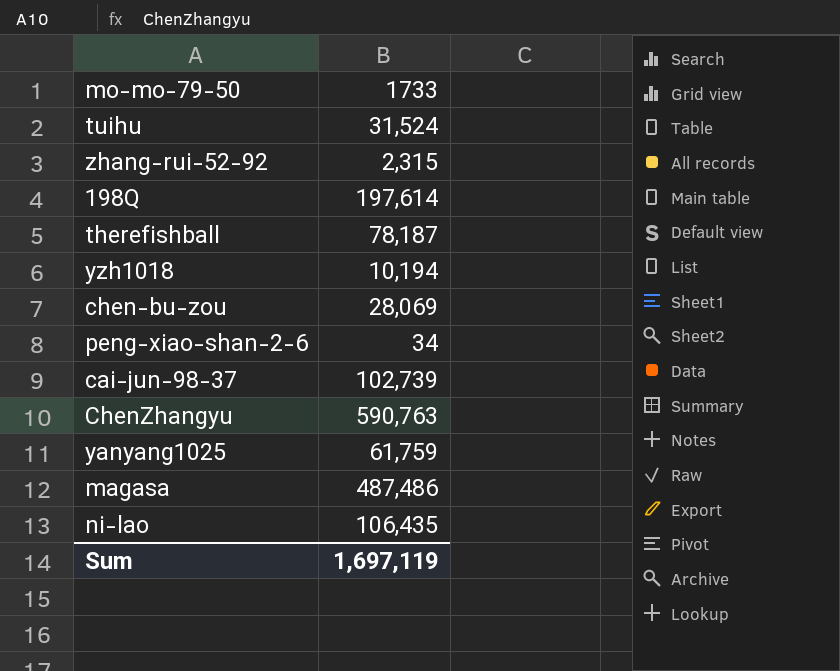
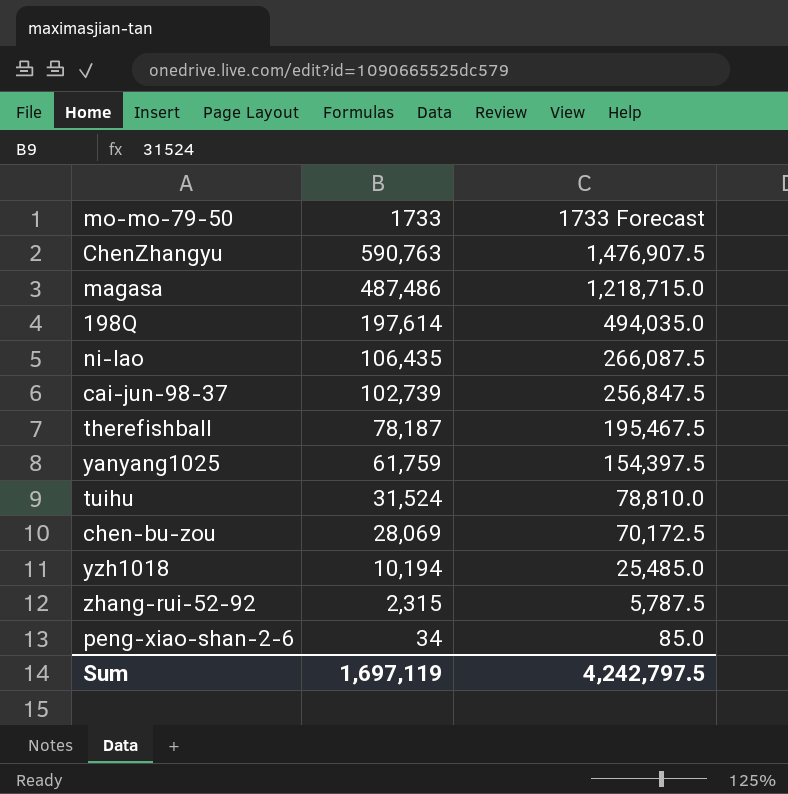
row order: none -> 1733 descending
column 1733 Forecast | formula: none -> [1733] * 2.5

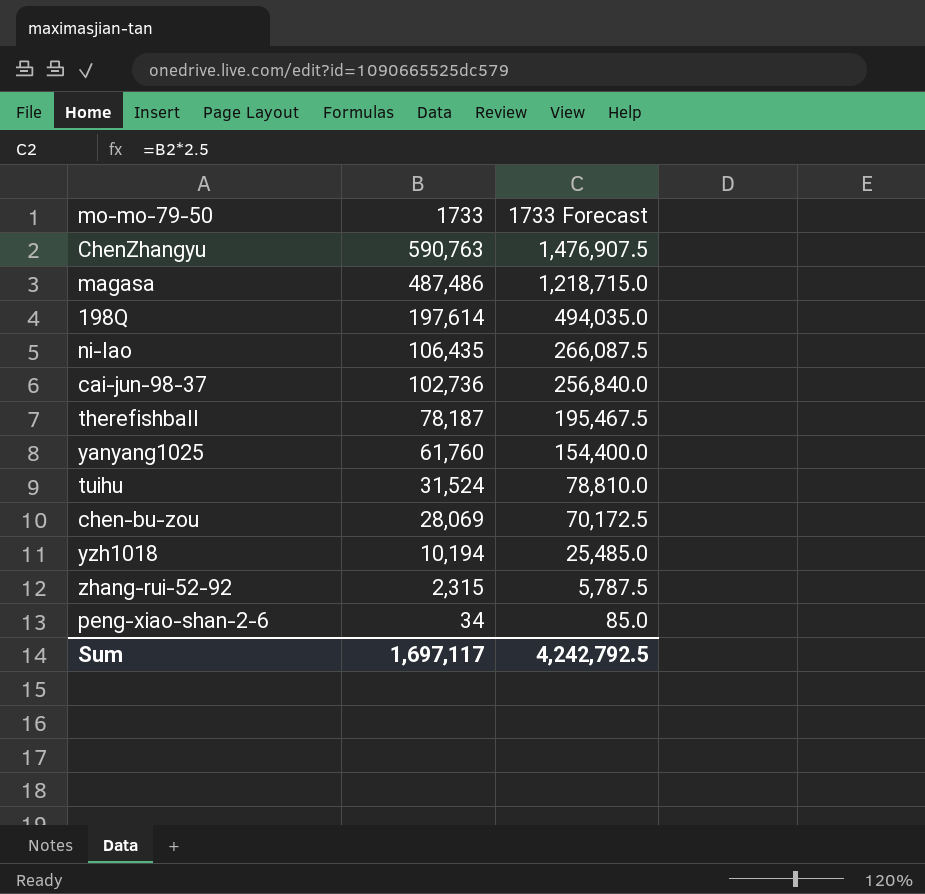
cai-jun-98-37 | 1733: 102,739 -> 102,736
cai-jun-98-37 | 1733 Forecast: 256,847.5 -> 256,840.0
yanyang1025 | 1733: 61,759 -> 61,760
yanyang1025 | 1733 Forecast: 154,397.5 -> 154,400.0
Sum | 1733: 1,697,119 -> 1,697,117
Sum | 1733 Forecast: 4,242,797.5 -> 4,242,792.5

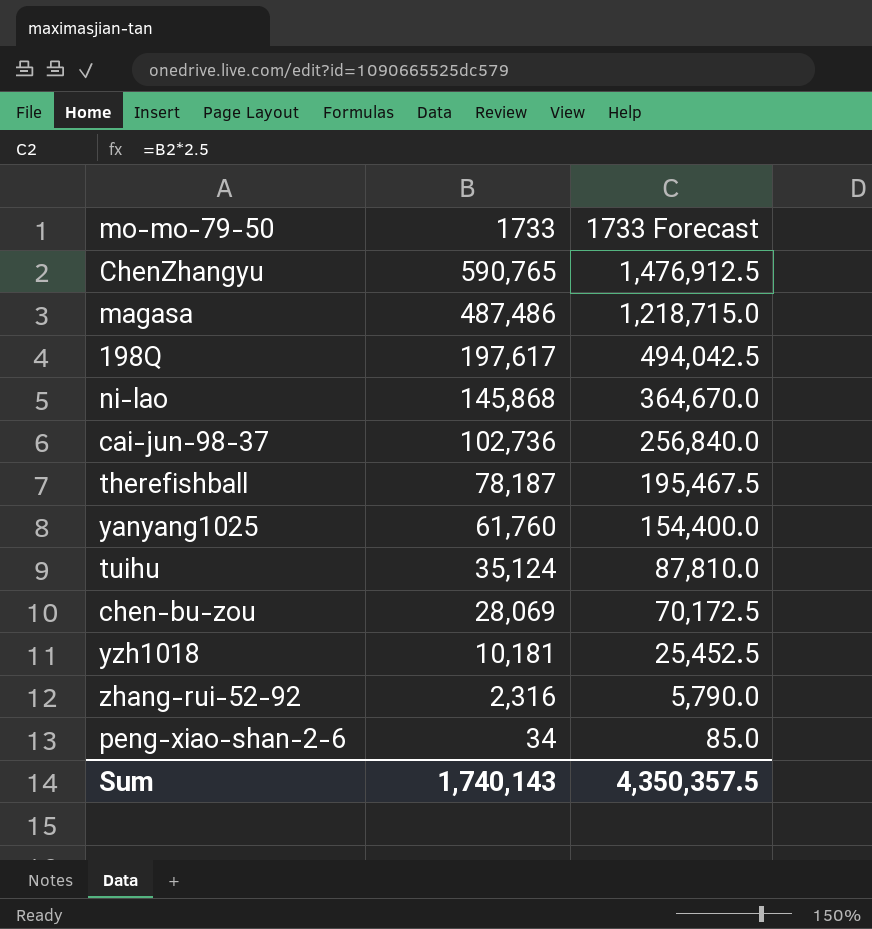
ChenZhangyu | 1733: 590,763 -> 590,765
ChenZhangyu | 1733 Forecast: 1,476,907.5 -> 1,476,912.5
198Q | 1733: 197,614 -> 197,617
198Q | 1733 Forecast: 494,035.0 -> 494,042.5
ni-lao | 1733: 106,435 -> 145,868
ni-lao | 1733 Forecast: 266,087.5 -> 364,670.0
tuihu | 1733: 31,524 -> 35,124
tuihu | 1733 Forecast: 78,810.0 -> 87,810.0
yzh1018 | 1733: 10,194 -> 10,181
yzh1018 | 1733 Forecast: 25,485.0 -> 25,452.5
zhang-rui-52-92 | 1733: 2,315 -> 2,316
zhang-rui-52-92 | 1733 Forecast: 5,787.5 -> 5,790.0
Sum | 1733: 1,697,117 -> 1,740,143
Sum | 1733 Forecast: 4,242,792.5 -> 4,350,357.5

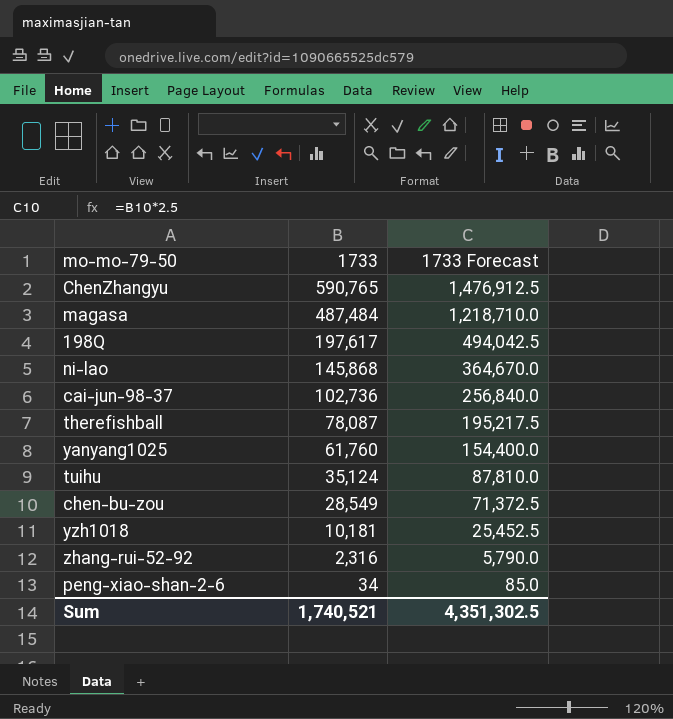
magasa | 1733: 487,486 -> 487,484
magasa | 1733 Forecast: 1,218,715.0 -> 1,218,710.0
therefishball | 1733: 78,187 -> 78,087
therefishball | 1733 Forecast: 195,467.5 -> 195,217.5
chen-bu-zou | 1733: 28,069 -> 28,549
chen-bu-zou | 1733 Forecast: 70,172.5 -> 71,372.5
Sum | 1733: 1,740,143 -> 1,740,521
Sum | 1733 Forecast: 4,350,357.5 -> 4,351,302.5

